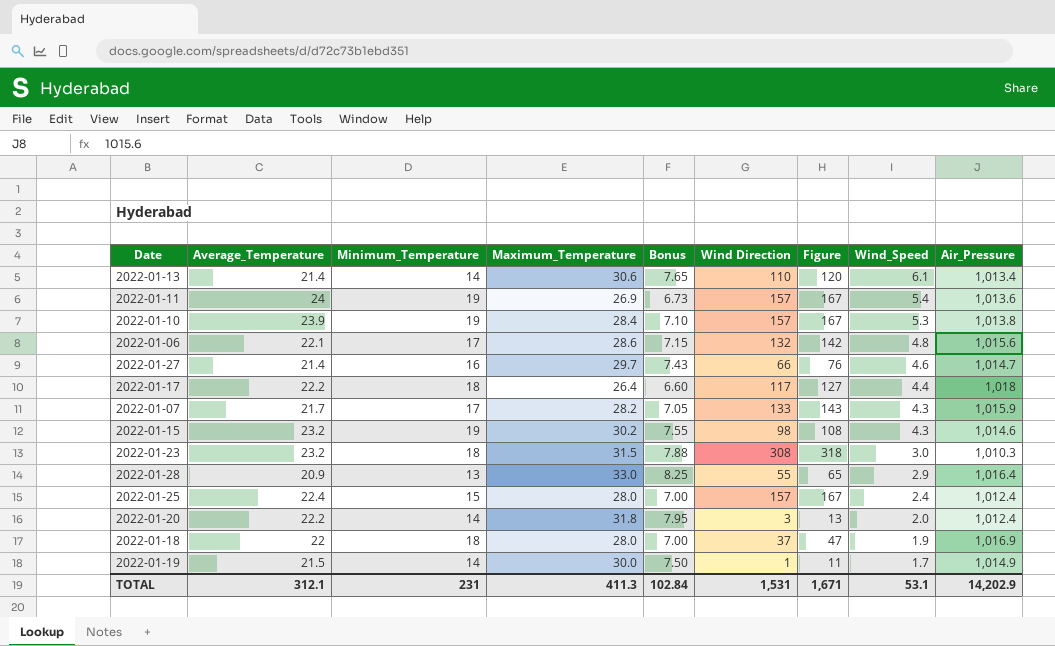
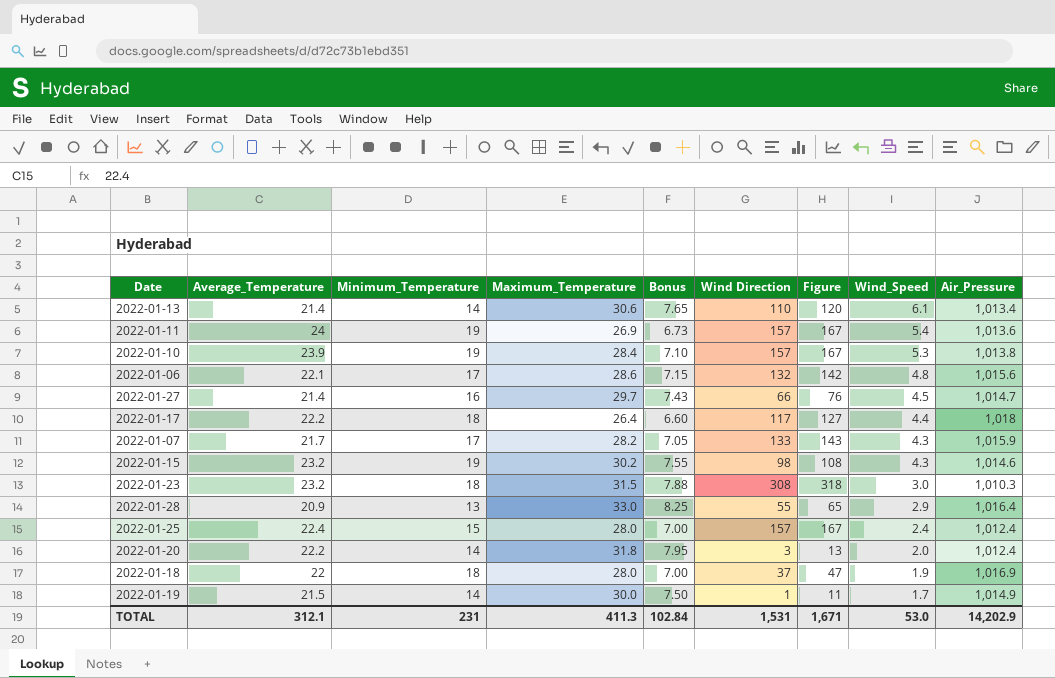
2022-01-27 | Wind_Speed: 4.6 -> 4.5
TOTAL | Wind_Speed: 53.1 -> 53.0

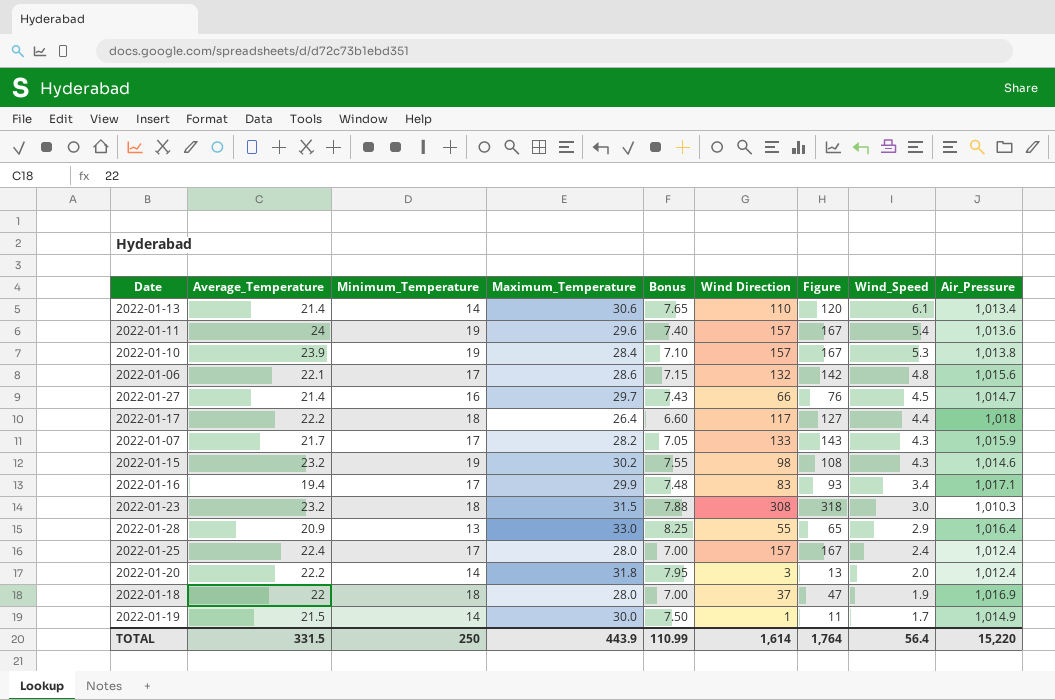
2022-01-11 | Maximum_Temperature: 26.9 -> 29.6
2022-01-11 | Bonus: 6.73 -> 7.40
row 2022-01-16: none -> 19.4 | 17 | 29.9 | 7.48 | 83 | 93 | 3.4 | 1,017.1
2022-01-25 | Minimum_Temperature: 15 -> 17
TOTAL | Average_Temperature: 312.1 -> 331.5
TOTAL | Minimum_Temperature: 231 -> 250
TOTAL | Maximum_Temperature: 411.3 -> 443.9
TOTAL | Bonus: 102.84 -> 110.99
TOTAL | Wind Direction: 1,531 -> 1,614
TOTAL | Figure: 1,671 -> 1,764
TOTAL | Wind_Speed: 53.0 -> 56.4
TOTAL | Air_Pressure: 14,202.9 -> 15,220

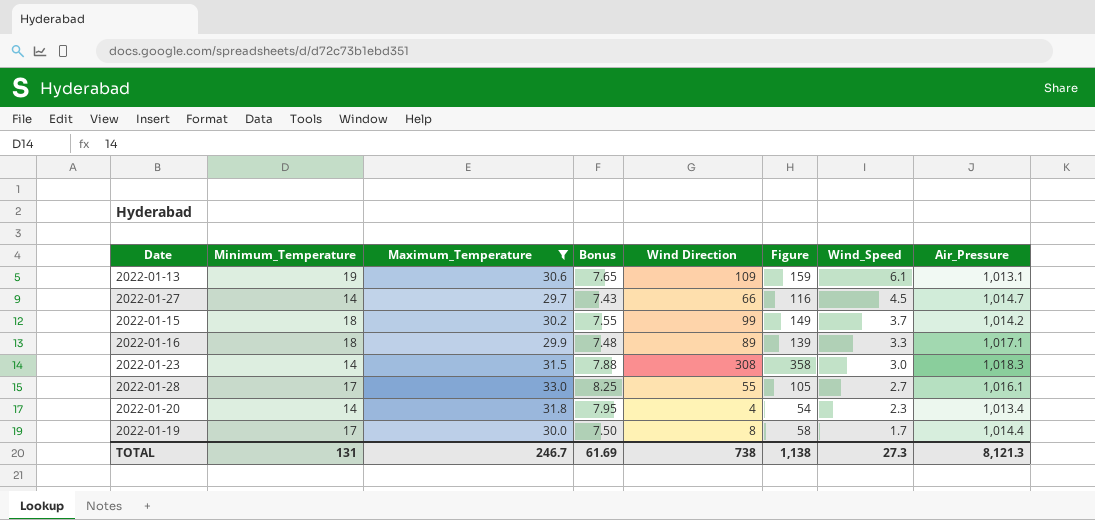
filter: none -> Maximum_Temperature >= 29.7
column Average_Temperature | position: 2 -> none
column Figure | formula: [Wind Direction] + 10 -> [Wind Direction] + 50
2022-01-13 | Minimum_Temperature: 14 -> 19
2022-01-13 | Wind Direction: 110 -> 109
2022-01-13 | Air_Pressure: 1,013.4 -> 1,013.1
2022-01-27 | Minimum_Temperature: 16 -> 14
2022-01-15 | Minimum_Temperature: 19 -> 18
2022-01-15 | Wind Direction: 98 -> 99
2022-01-15 | Wind_Speed: 4.3 -> 3.7
2022-01-15 | Air_Pressure: 1,014.6 -> 1,014.2
2022-01-16 | Minimum_Temperature: 17 -> 18
2022-01-16 | Wind Direction: 83 -> 89
2022-01-16 | Wind_Speed: 3.4 -> 3.3
2022-01-23 | Minimum_Temperature: 18 -> 14
2022-01-23 | Air_Pressure: 1,010.3 -> 1,018.3
2022-01-28 | Minimum_Temperature: 13 -> 17
2022-01-28 | Wind_Speed: 2.9 -> 2.7
2022-01-28 | Air_Pressure: 1,016.4 -> 1,016.1
2022-01-20 | Wind Direction: 3 -> 4
2022-01-20 | Wind_Speed: 2.0 -> 2.3
2022-01-20 | Air_Pressure: 1,012.4 -> 1,013.4
2022-01-19 | Minimum_Temperature: 14 -> 17
2022-01-19 | Wind Direction: 1 -> 8
2022-01-19 | Air_Pressure: 1,014.9 -> 1,014.4
TOTAL | Minimum_Temperature: 250 -> 131
TOTAL | Maximum_Temperature: 443.9 -> 246.7
TOTAL | Bonus: 110.99 -> 61.69
TOTAL | Wind Direction: 1,614 -> 738
TOTAL | Figure: 1,764 -> 1,138
TOTAL | Wind_Speed: 56.4 -> 27.3
TOTAL | Air_Pressure: 15,220 -> 8,121.3

